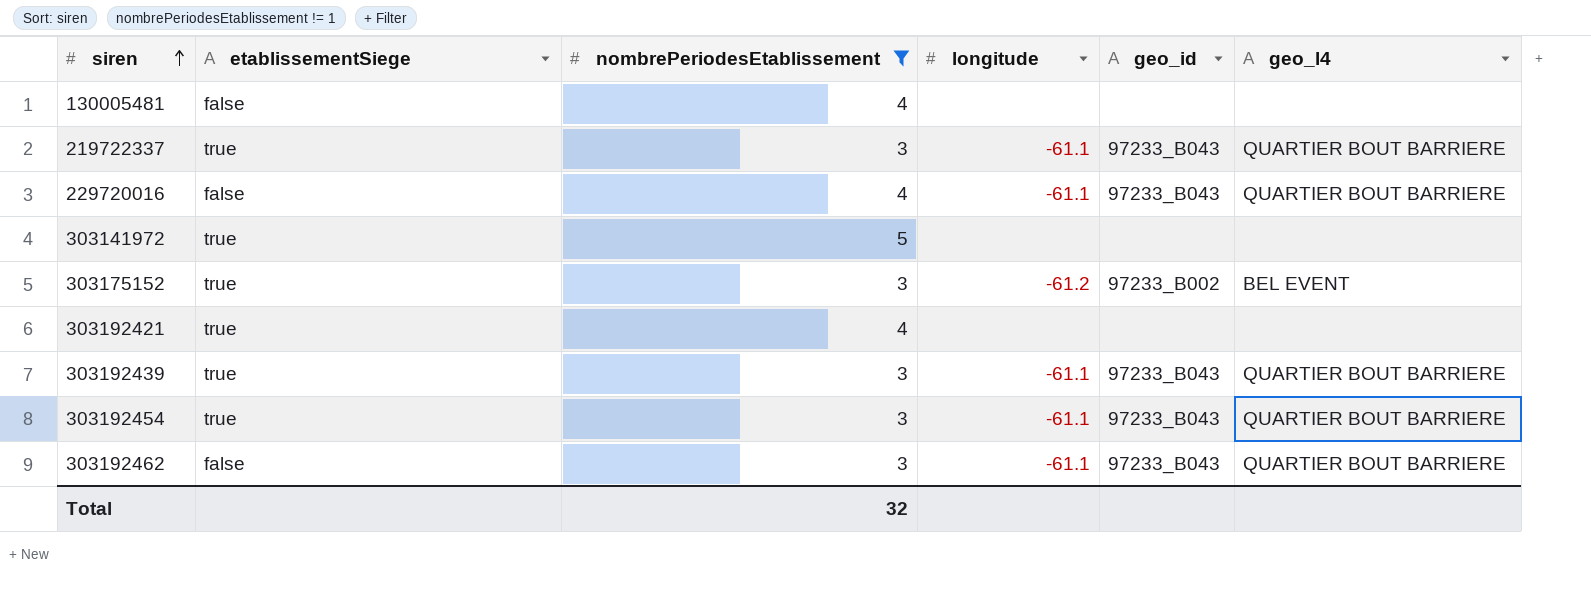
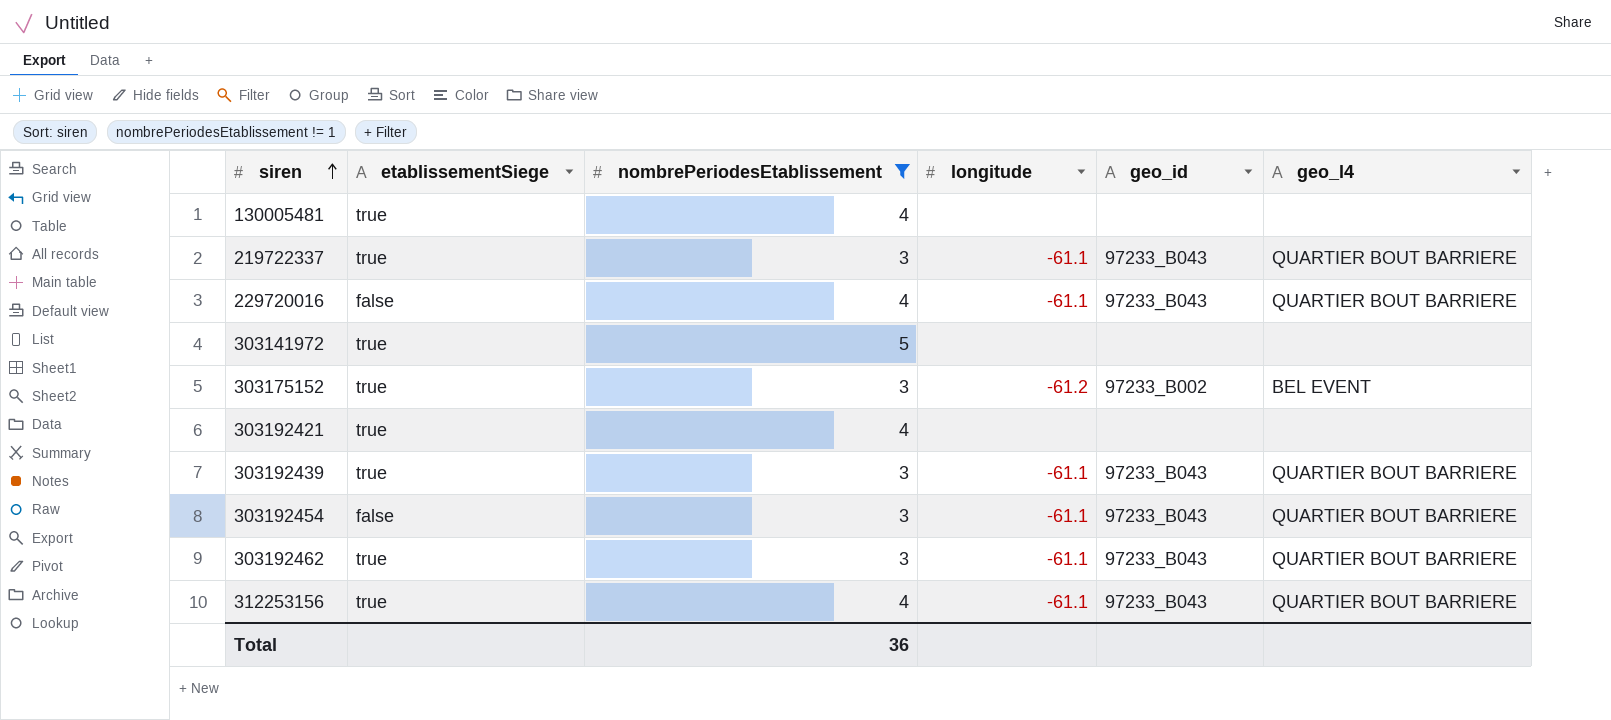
130005481 | etablissementSiege: false -> true
303192454 | etablissementSiege: true -> false
303192462 | etablissementSiege: false -> true
row 312253156: none -> true | 4 | -61.1 | 97233_B043 | QUARTIER BOUT BARRIERE
Total | nombrePeriodesEtablissement: 32 -> 36

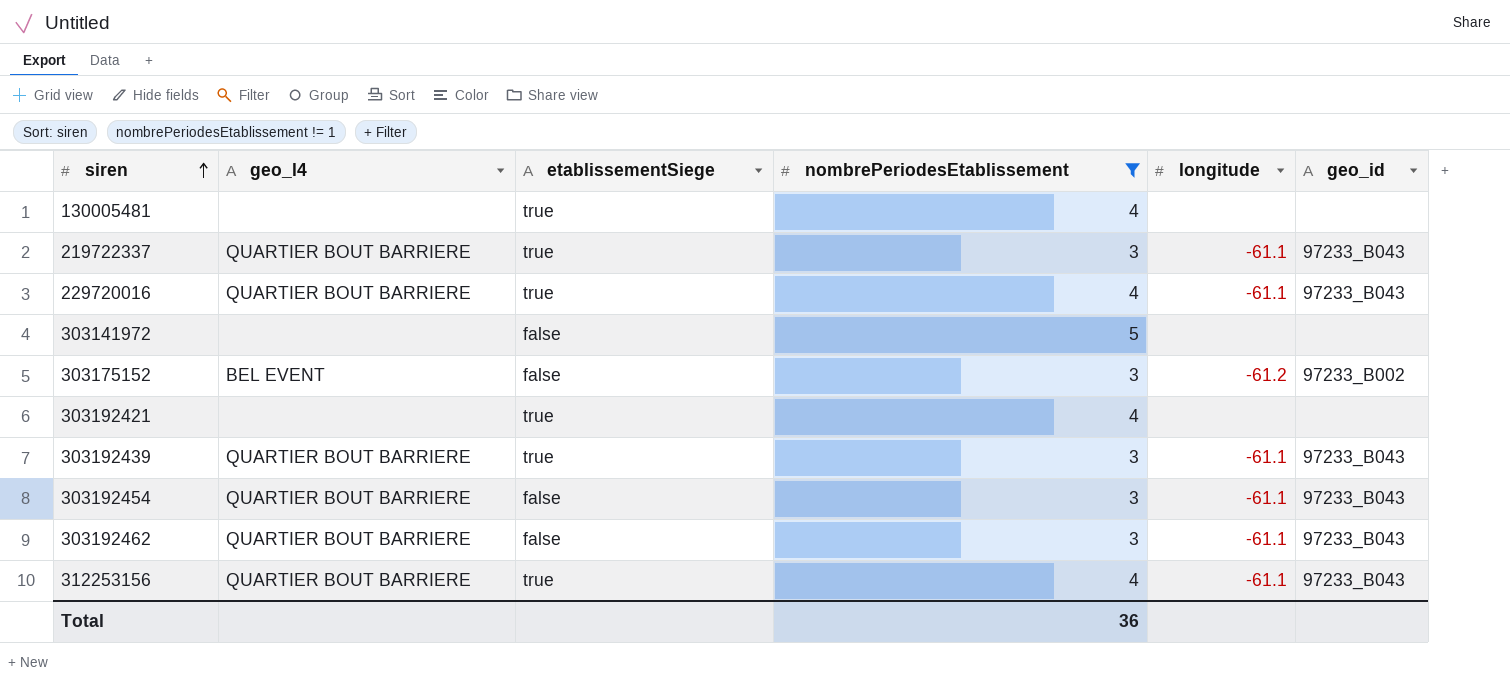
column geo_l4 | position: 6 -> 2
229720016 | etablissementSiege: false -> true
303141972 | etablissementSiege: true -> false
303175152 | etablissementSiege: true -> false
303192462 | etablissementSiege: true -> false

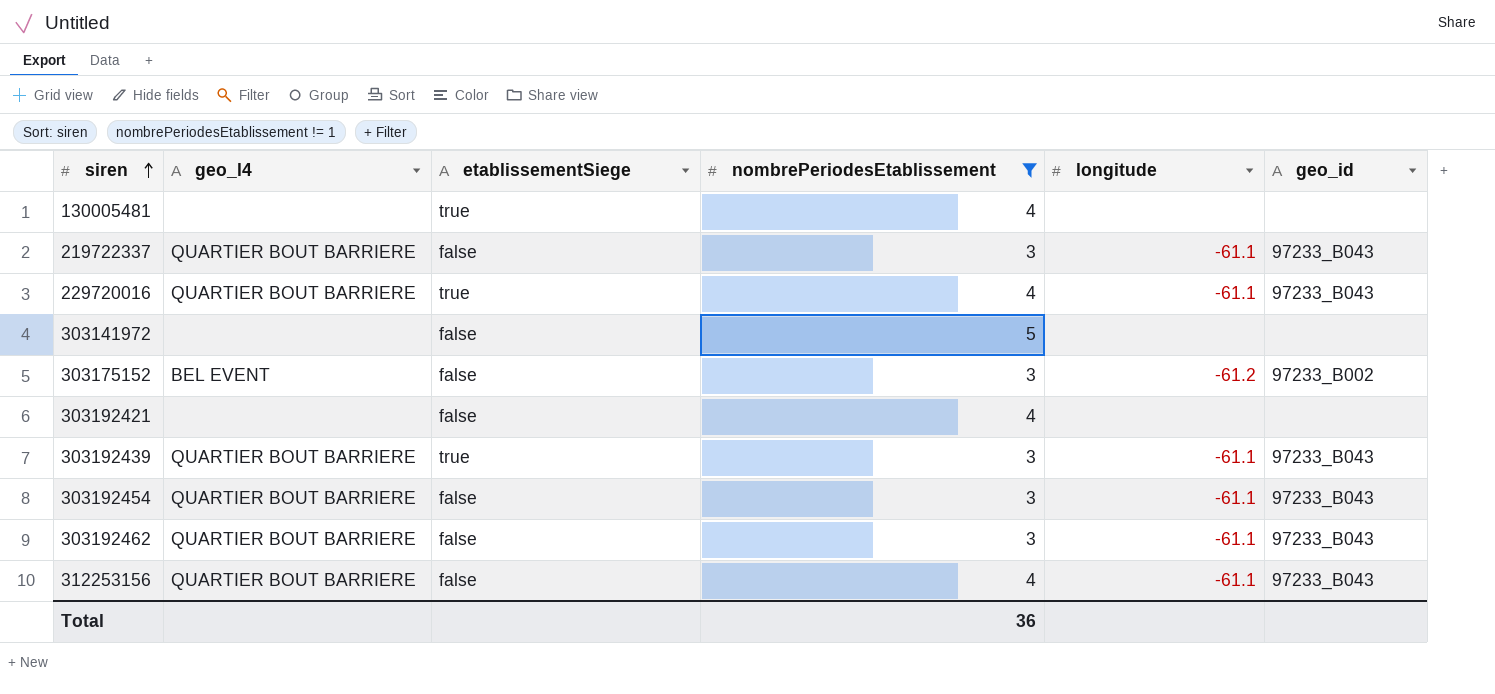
219722337 | etablissementSiege: true -> false
303192421 | etablissementSiege: true -> false
312253156 | etablissementSiege: true -> false

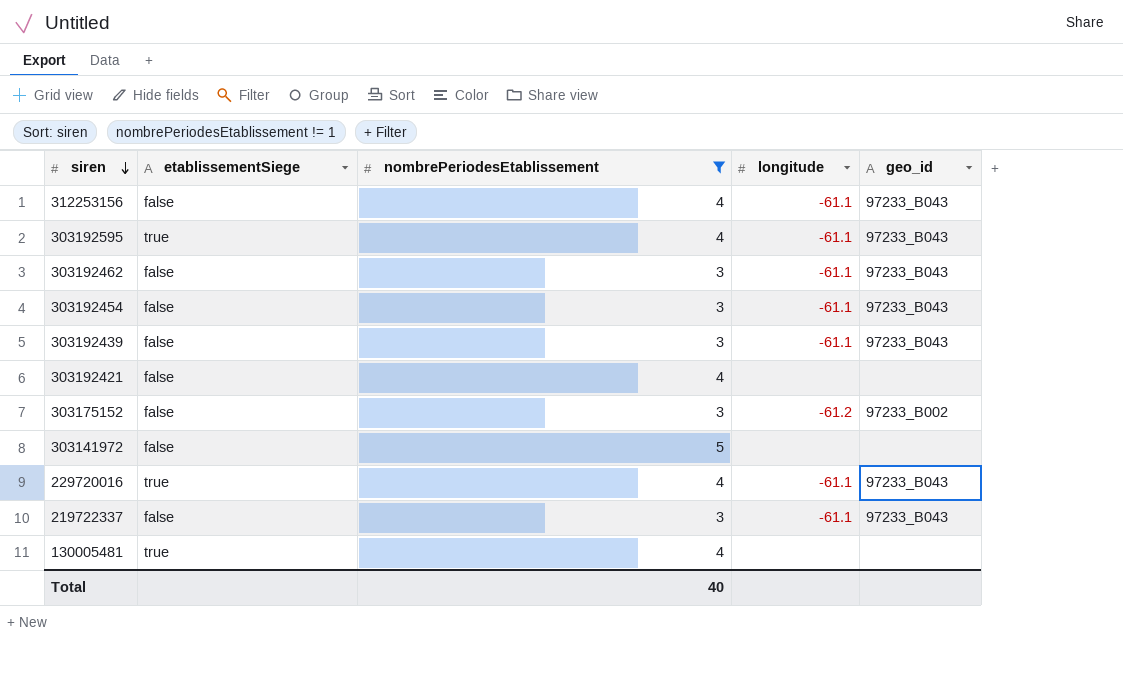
row order: siren ascending -> siren descending
column geo_l4 | position: 2 -> none
row 303192595: none -> true | 4 | -61.1 | 97233_B043
303192439 | etablissementSiege: true -> false
Total | nombrePeriodesEtablissement: 36 -> 40

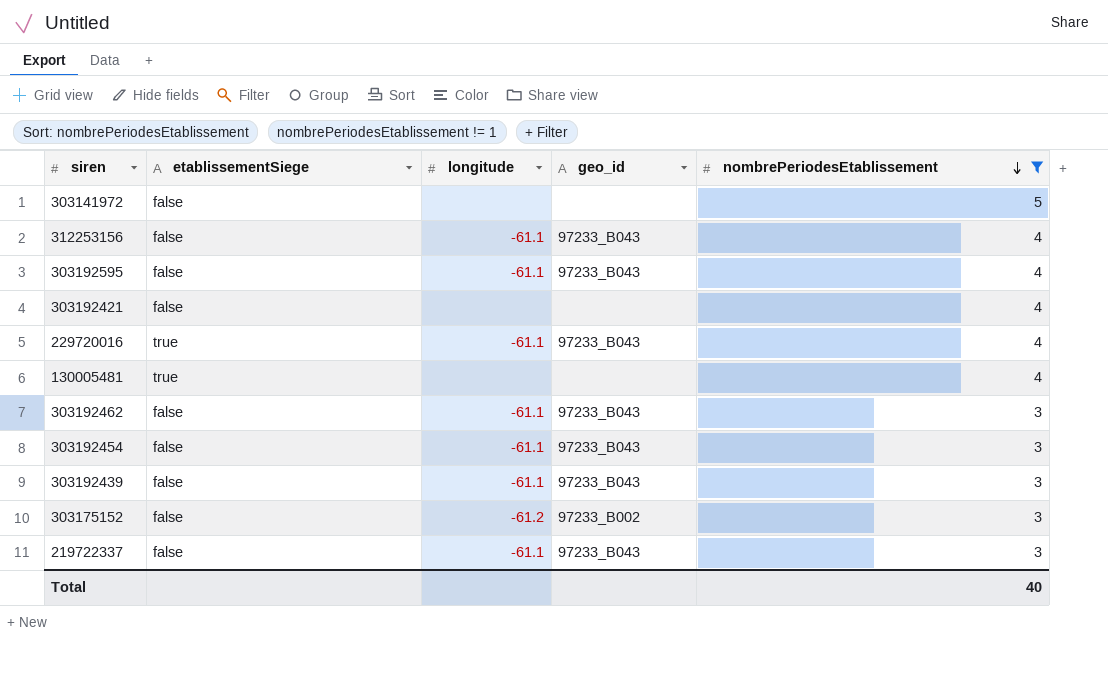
row order: siren descending -> nombrePeriodesEtablissement descending
column nombrePeriodesEtablissement | position: 3 -> 5
303192595 | etablissementSiege: true -> false

